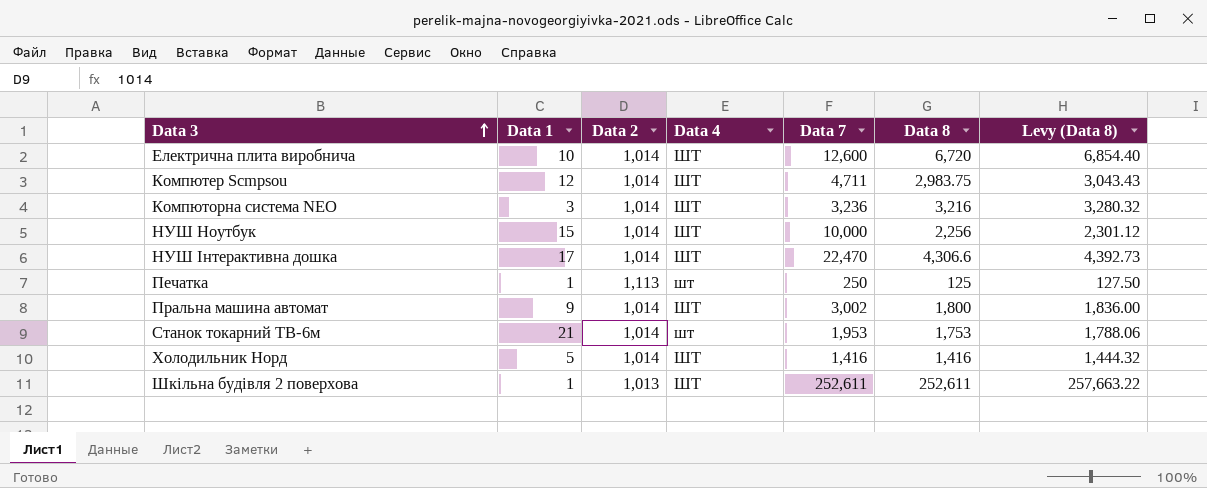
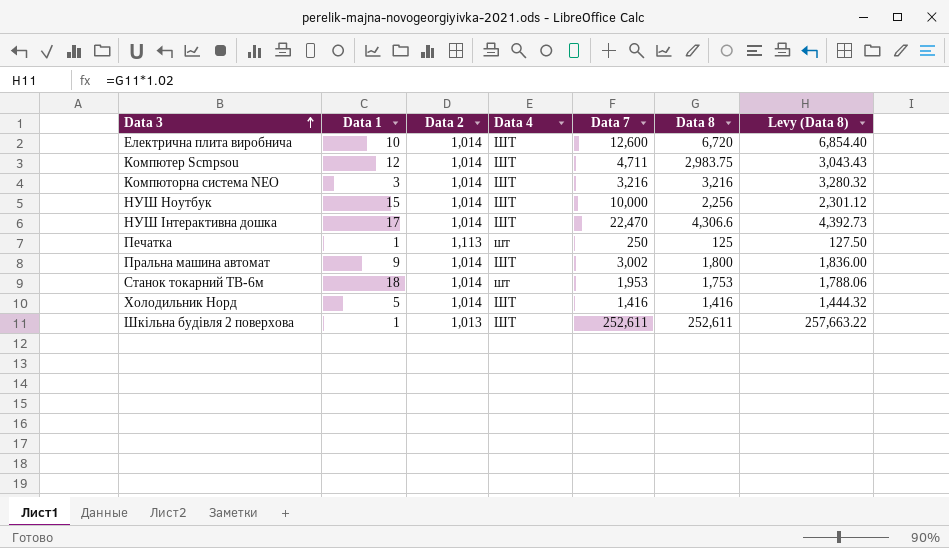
Компюторна система NEO | Data 7: 3,236 -> 3,216
Станок токарний ТВ-6м | Data 1: 21 -> 18

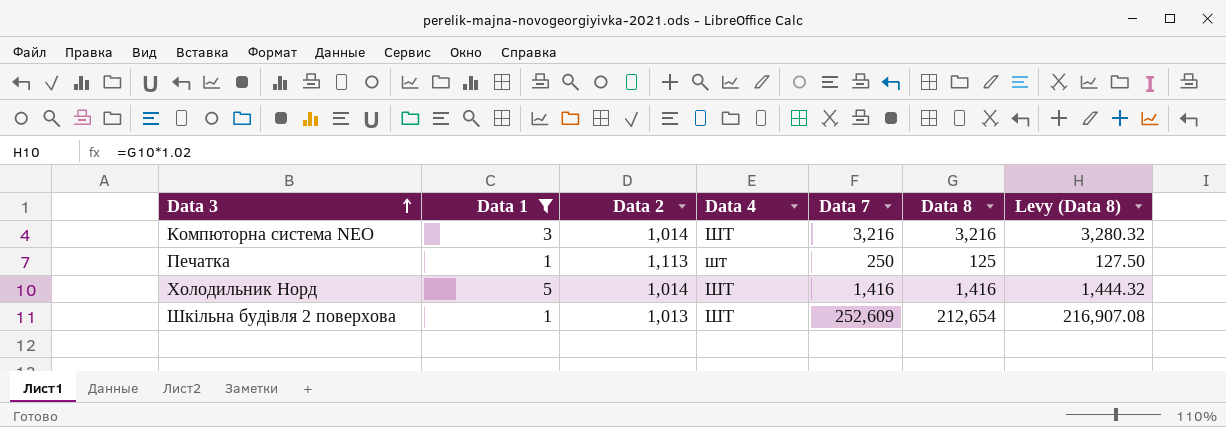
filter: none -> Data 1 <= 5
Шкільна будівля 2 поверхова | Data 7: 252,611 -> 252,609
Шкільна будівля 2 поверхова | Data 8: 252,611 -> 212,654
Шкільна будівля 2 поверхова | Levy (Data 8): 257,663.22 -> 216,907.08

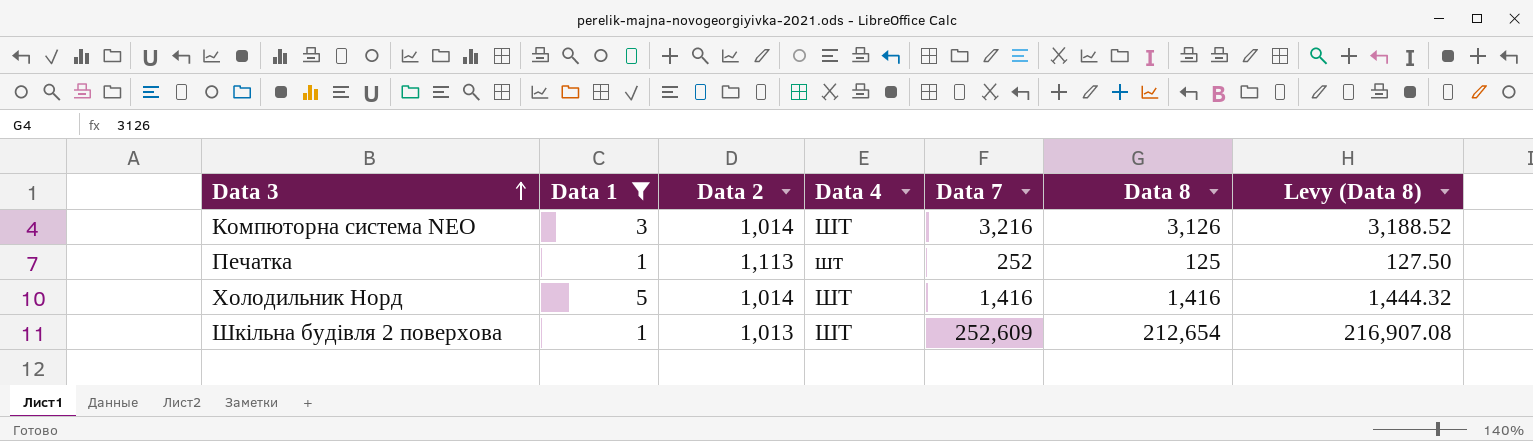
Компюторна система NEO | Data 8: 3,216 -> 3,126
Компюторна система NEO | Levy (Data 8): 3,280.32 -> 3,188.52
Печатка | Data 7: 250 -> 252

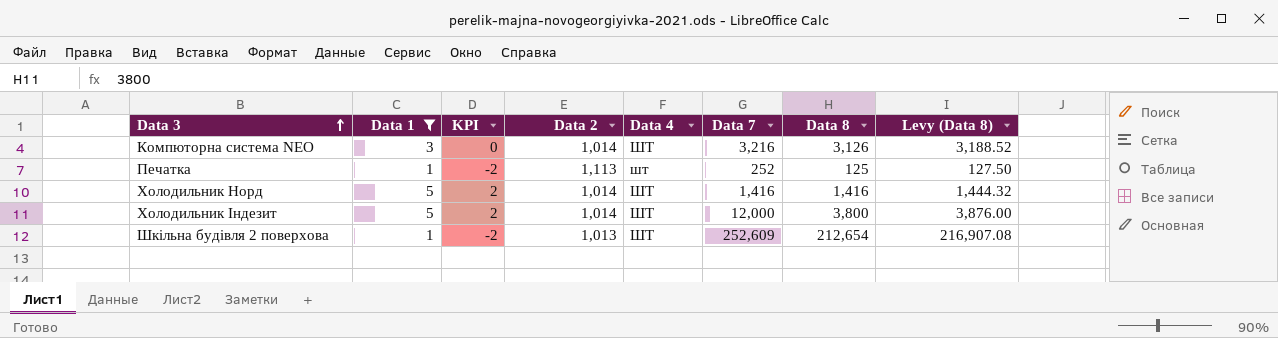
column KPI | formula: none -> [Data 1] - 3
row Холодильник Індезит: none -> 5 | 2 | 1,014 | ШТ | 12,000 | 3,800 | 3,876.00

